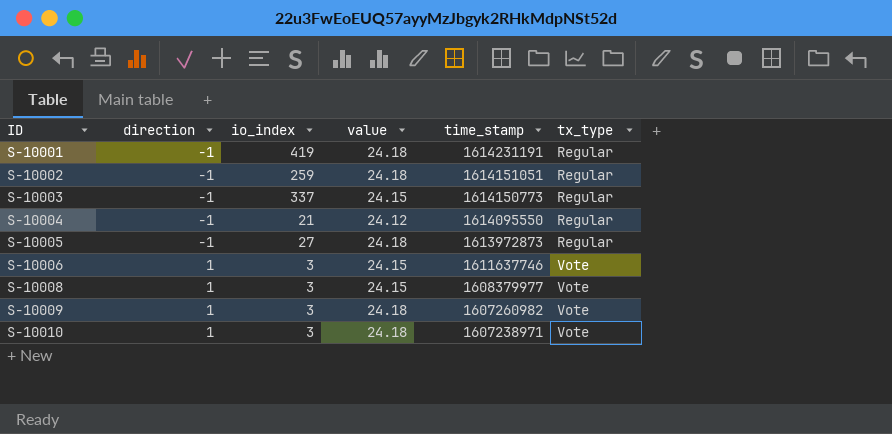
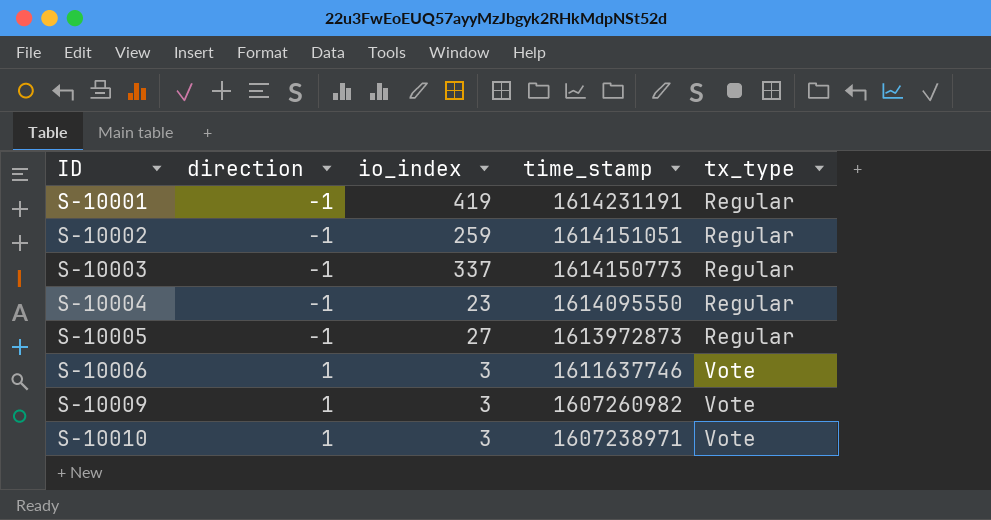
column value | position: 4 -> none
row S-10008: 1 | 3 | 24.15 | 1608379977 | Vote -> none
S-10004 | io_index: 21 -> 23

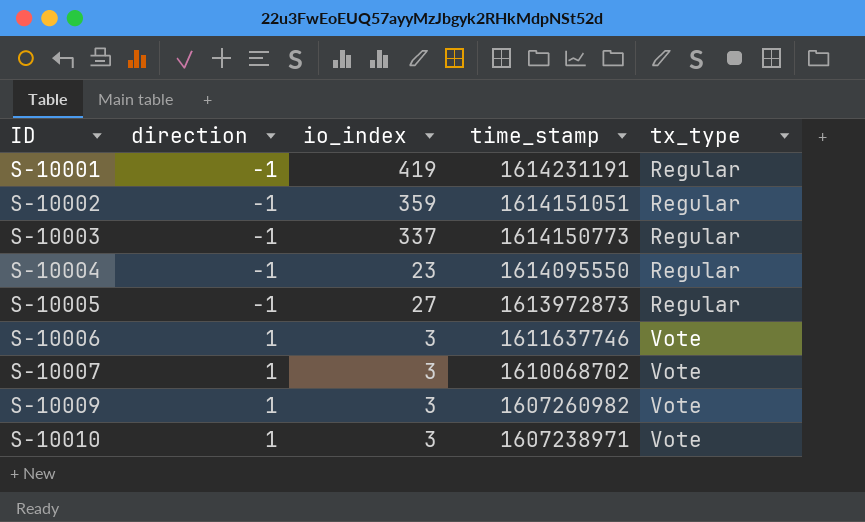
S-10002 | io_index: 259 -> 359
row S-10007: none -> 1 | 3 | 1610068702 | Vote

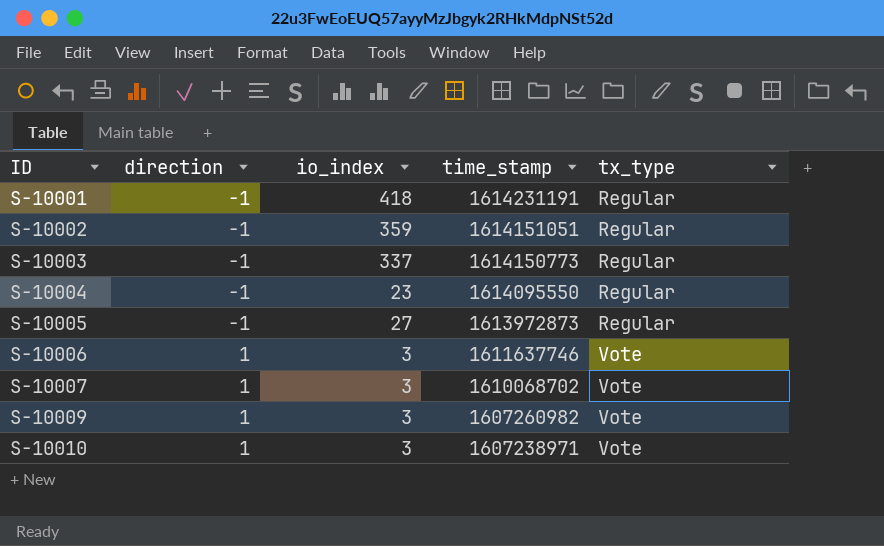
S-10001 | io_index: 419 -> 418

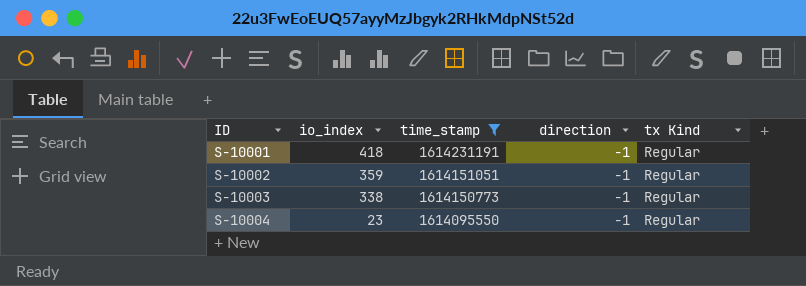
filter: none -> time_stamp >= 1614095550
column direction | position: 2 -> 4
column name: tx_type -> tx Kind
S-10003 | io_index: 337 -> 338

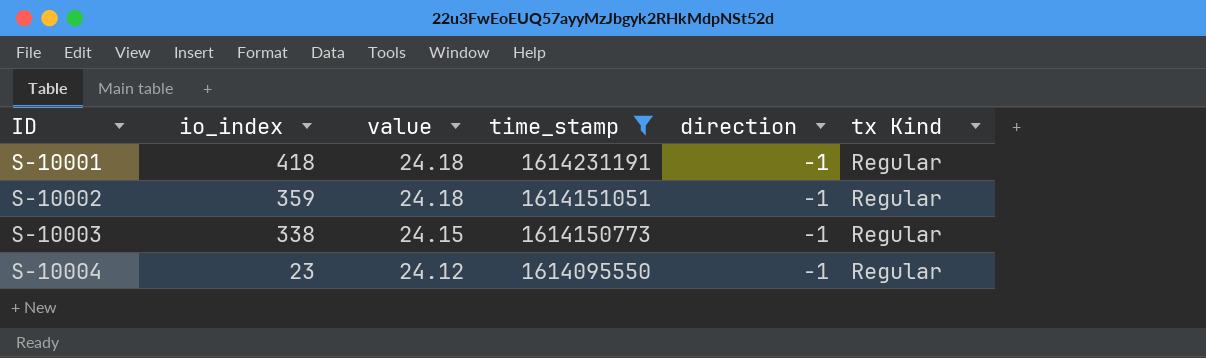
column value | position: none -> 3

